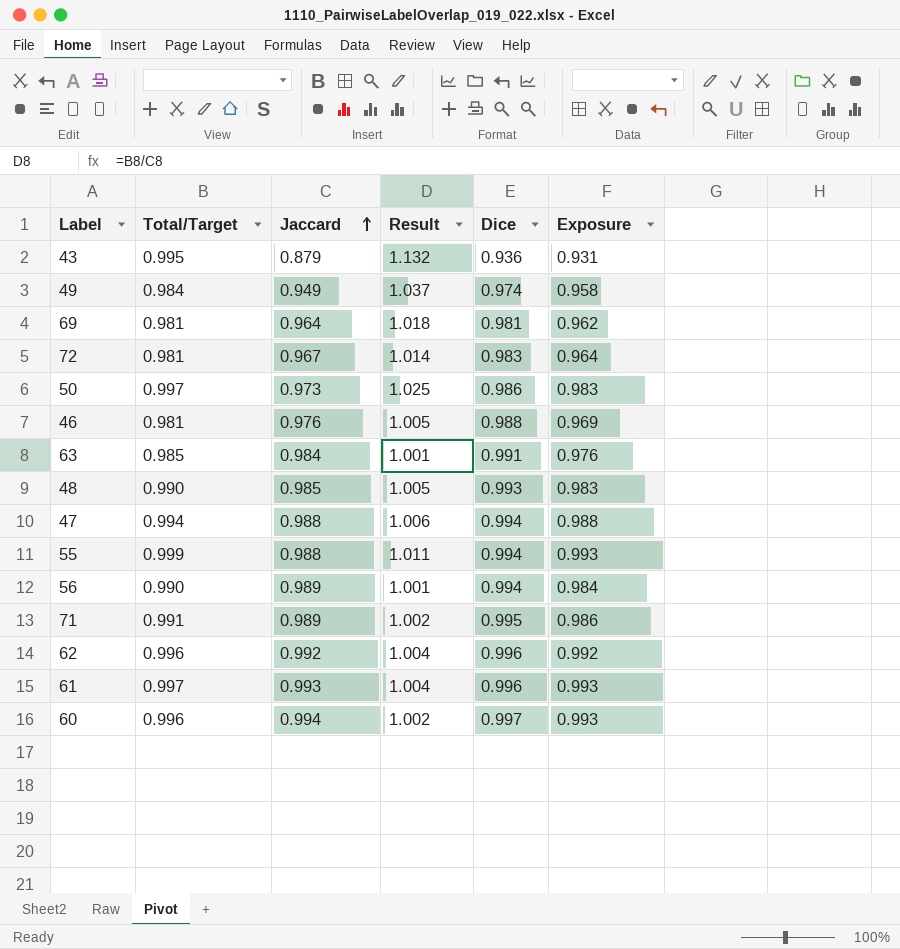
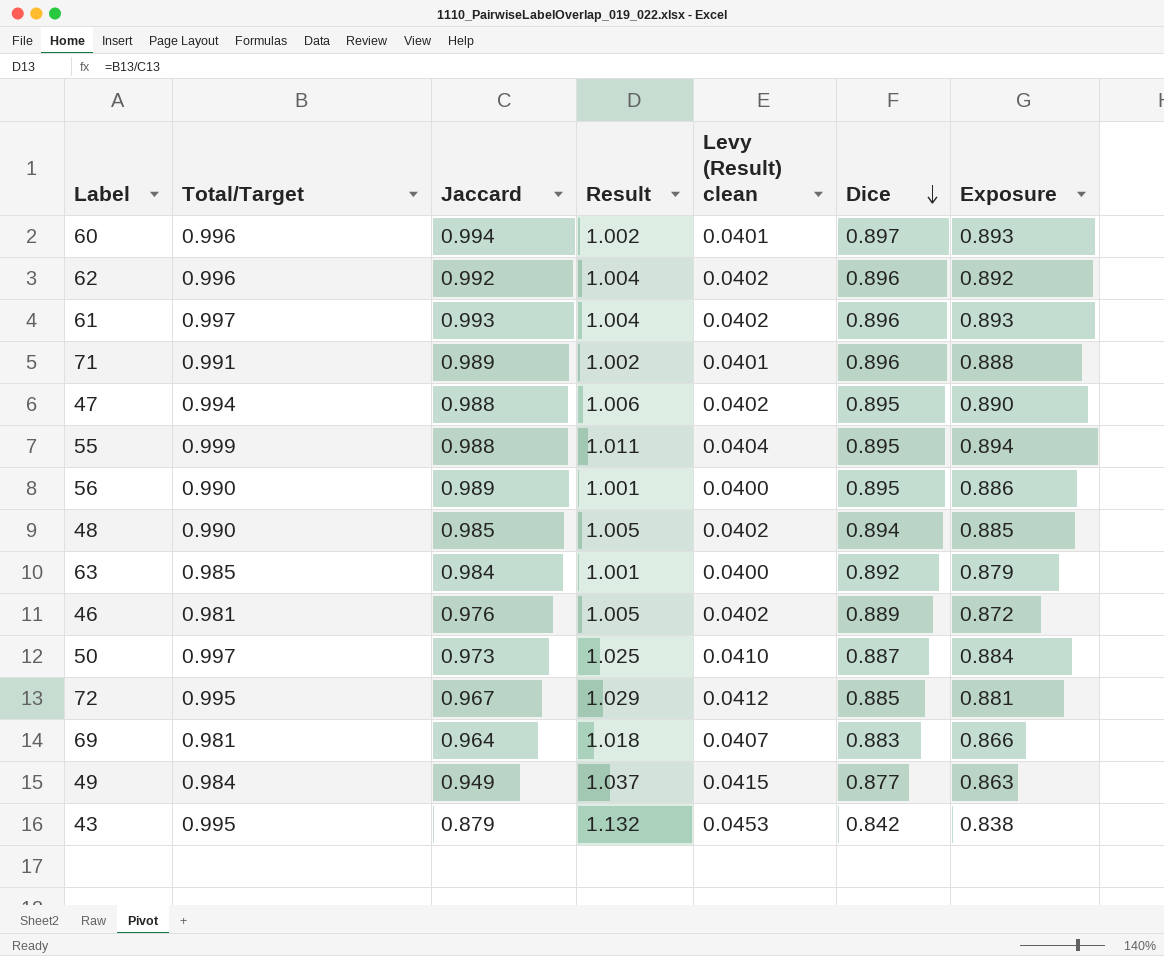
row order: Jaccard ascending -> Dice descending
column Levy (Result) clean | formula: none -> [Result] * 0.04
60 | Dice: 0.997 -> 0.897
60 | Exposure: 0.993 -> 0.893
62 | Dice: 0.996 -> 0.896
62 | Exposure: 0.992 -> 0.892
61 | Dice: 0.996 -> 0.896
61 | Exposure: 0.993 -> 0.893
71 | Dice: 0.995 -> 0.896
71 | Exposure: 0.986 -> 0.888
47 | Dice: 0.994 -> 0.895
47 | Exposure: 0.988 -> 0.890
55 | Dice: 0.994 -> 0.895
55 | Exposure: 0.993 -> 0.894
56 | Dice: 0.994 -> 0.895
56 | Exposure: 0.984 -> 0.886
48 | Dice: 0.993 -> 0.894
48 | Exposure: 0.983 -> 0.885
63 | Dice: 0.991 -> 0.892
63 | Exposure: 0.976 -> 0.879
46 | Dice: 0.988 -> 0.889
46 | Exposure: 0.969 -> 0.872
50 | Dice: 0.986 -> 0.887
50 | Exposure: 0.983 -> 0.884
72 | Total/Target: 0.981 -> 0.995
72 | Result: 1.014 -> 1.029
72 | Dice: 0.983 -> 0.885
72 | Exposure: 0.964 -> 0.881
69 | Dice: 0.981 -> 0.883
69 | Exposure: 0.962 -> 0.866
49 | Dice: 0.974 -> 0.877
49 | Exposure: 0.958 -> 0.863
43 | Dice: 0.936 -> 0.842
43 | Exposure: 0.931 -> 0.838

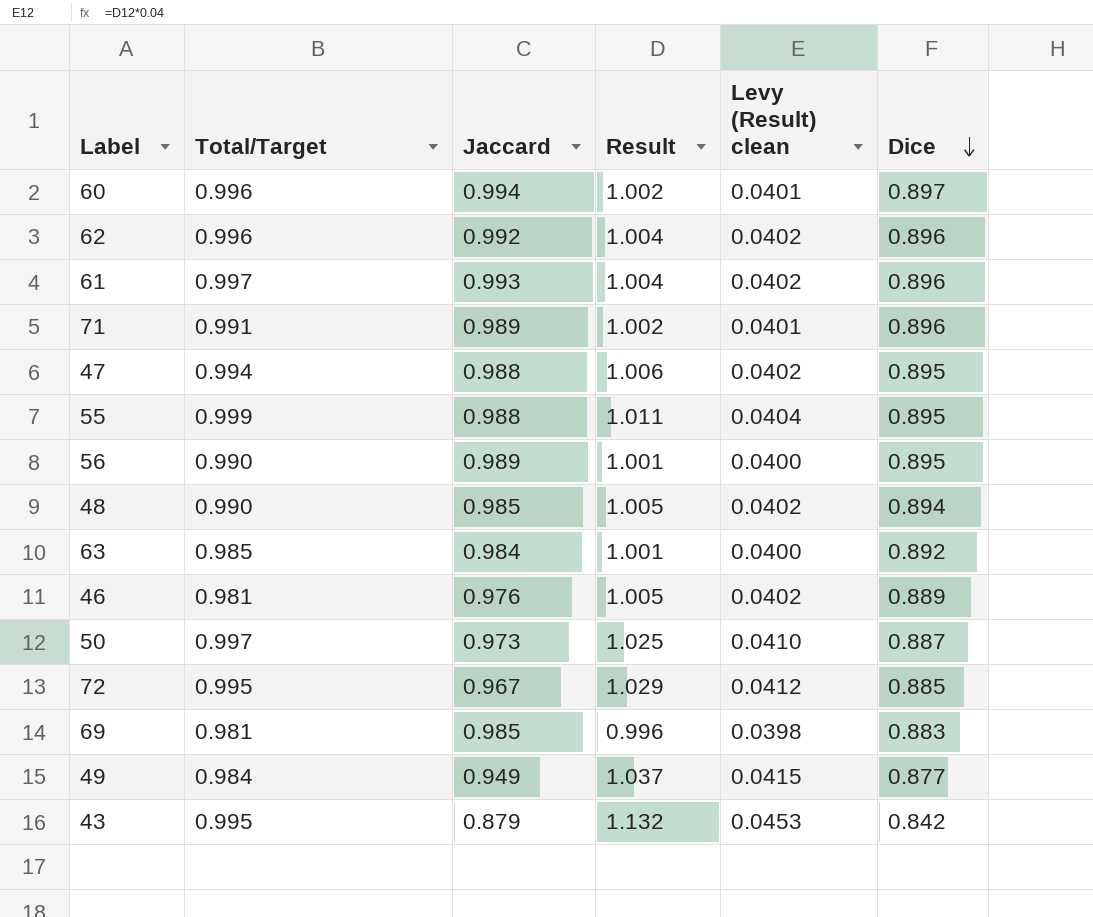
column Exposure | formula: [Total/Target] * [Dice] -> none
69 | Jaccard: 0.964 -> 0.985
69 | Result: 1.018 -> 0.996
69 | Levy (Result) clean: 0.0407 -> 0.0398

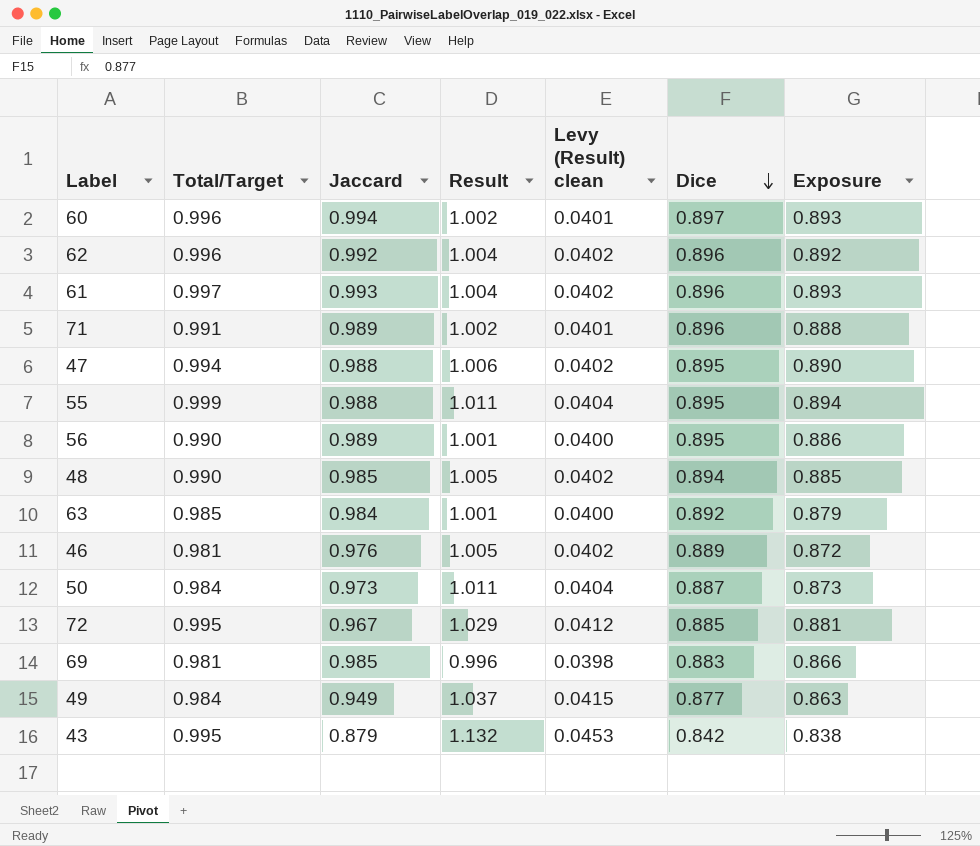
column Exposure | formula: none -> [Total/Target] * [Dice]
50 | Total/Target: 0.997 -> 0.984
50 | Result: 1.025 -> 1.011
50 | Levy (Result) clean: 0.0410 -> 0.0404

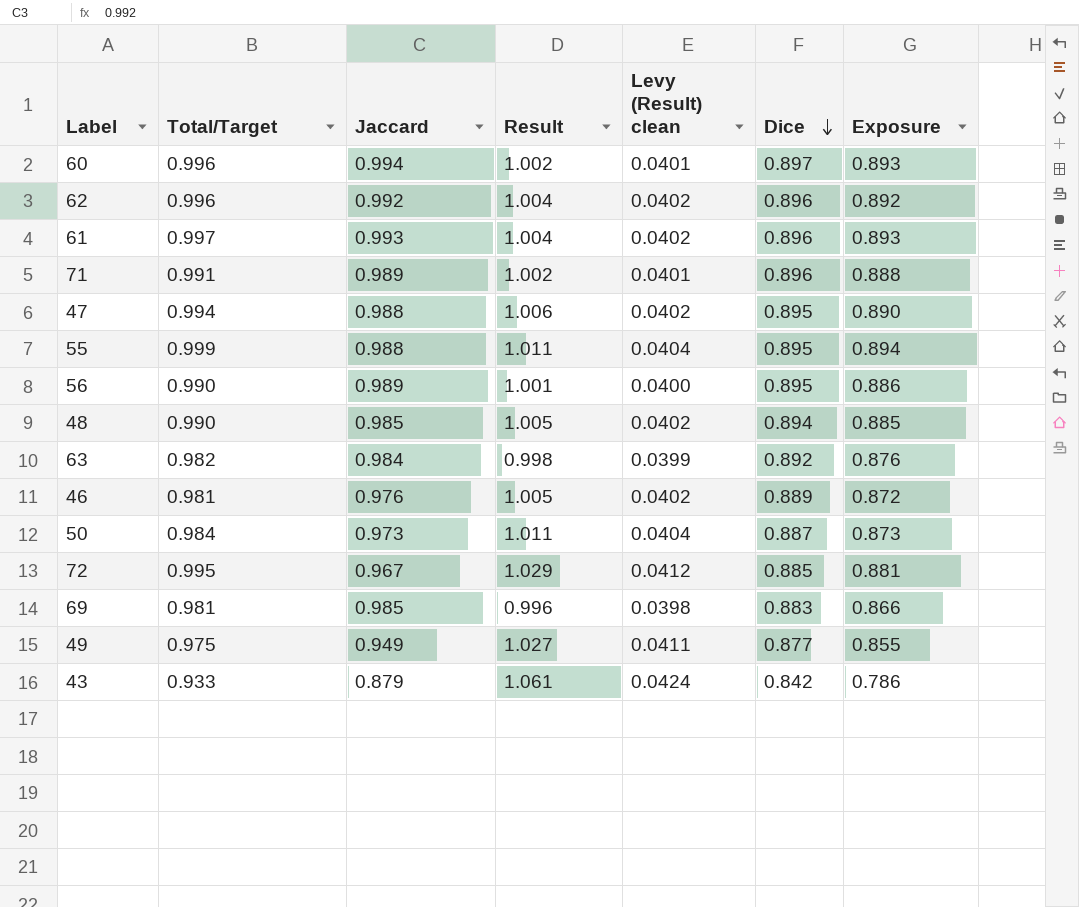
63 | Total/Target: 0.985 -> 0.982
63 | Result: 1.001 -> 0.998
63 | Levy (Result) clean: 0.0400 -> 0.0399
63 | Exposure: 0.879 -> 0.876
49 | Total/Target: 0.984 -> 0.975
49 | Result: 1.037 -> 1.027
49 | Levy (Result) clean: 0.0415 -> 0.0411
49 | Exposure: 0.863 -> 0.855
43 | Total/Target: 0.995 -> 0.933
43 | Result: 1.132 -> 1.061
43 | Levy (Result) clean: 0.0453 -> 0.0424
43 | Exposure: 0.838 -> 0.786

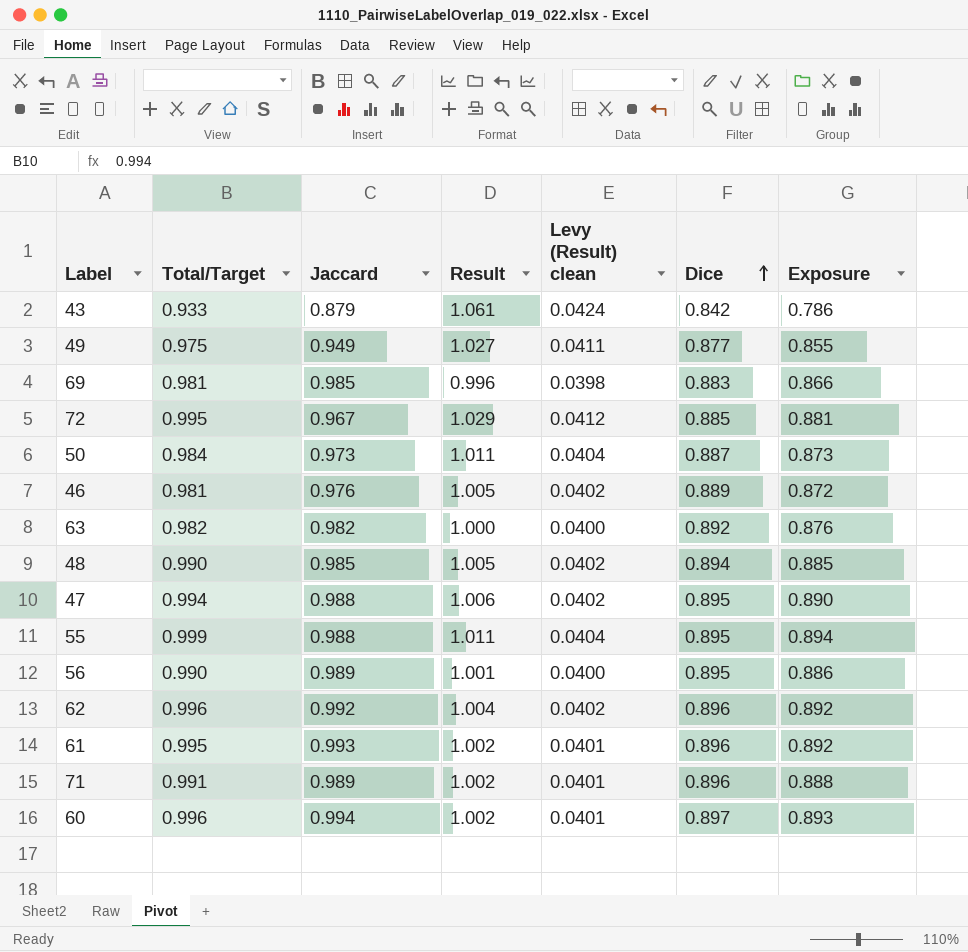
row order: Dice descending -> Dice ascending
63 | Jaccard: 0.984 -> 0.982
63 | Result: 0.998 -> 1.000
63 | Levy (Result) clean: 0.0399 -> 0.0400
61 | Total/Target: 0.997 -> 0.995
61 | Result: 1.004 -> 1.002
61 | Levy (Result) clean: 0.0402 -> 0.0401
61 | Exposure: 0.893 -> 0.892

